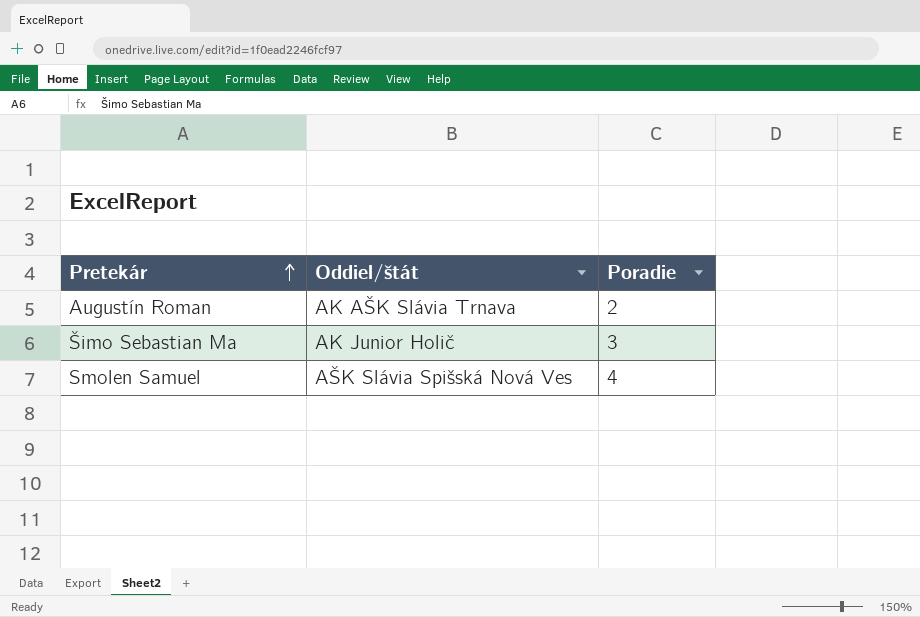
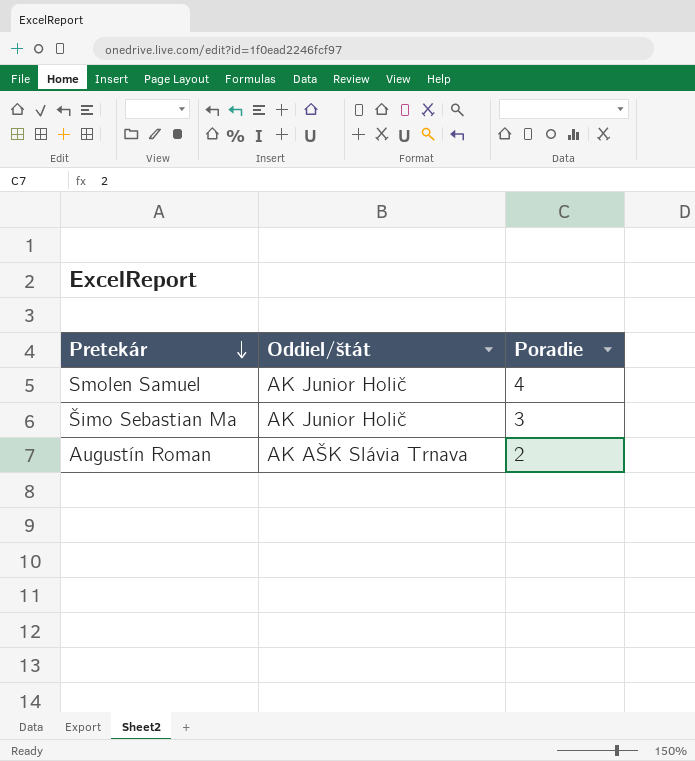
row order: Pretekár ascending -> Pretekár descending
Smolen Samuel | Oddiel/štát: AŠK Slávia Spišská Nová Ves -> AK Junior Holič

